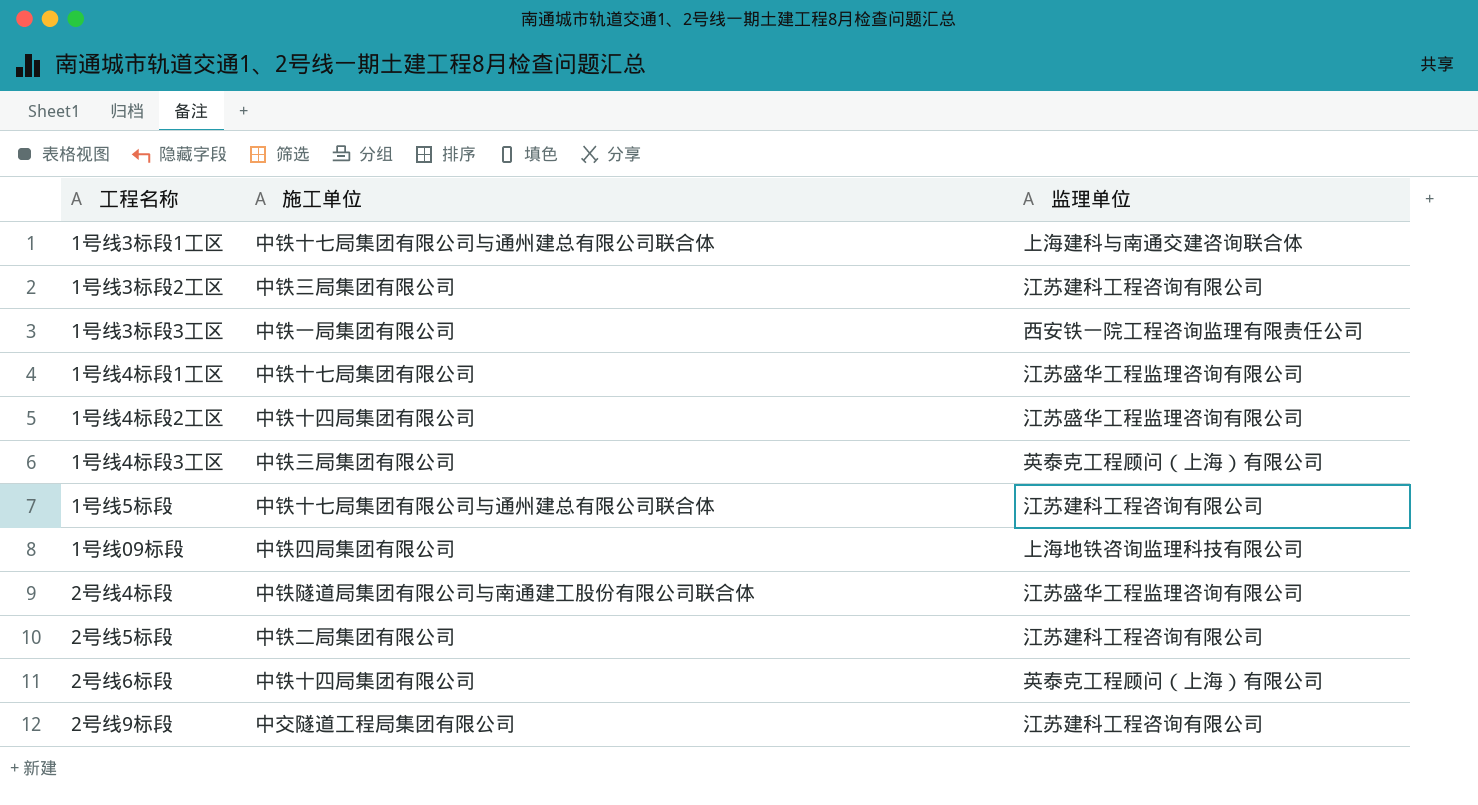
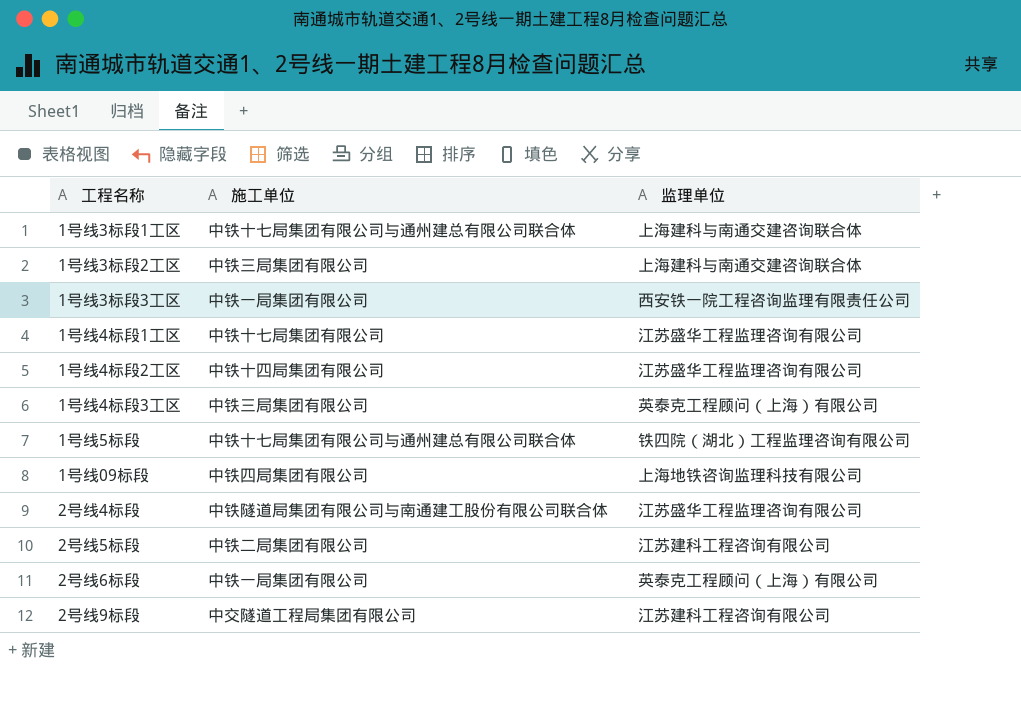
1号线3标段2工区 | 监理单位: 江苏建科工程咨询有限公司 -> 上海建科与南通交建咨询联合体
1号线5标段 | 监理单位: 江苏建科工程咨询有限公司 -> 铁四院（湖北）工程监理咨询有限公司
2号线6标段 | 施工单位: 中铁十四局集团有限公司 -> 中铁一局集团有限公司

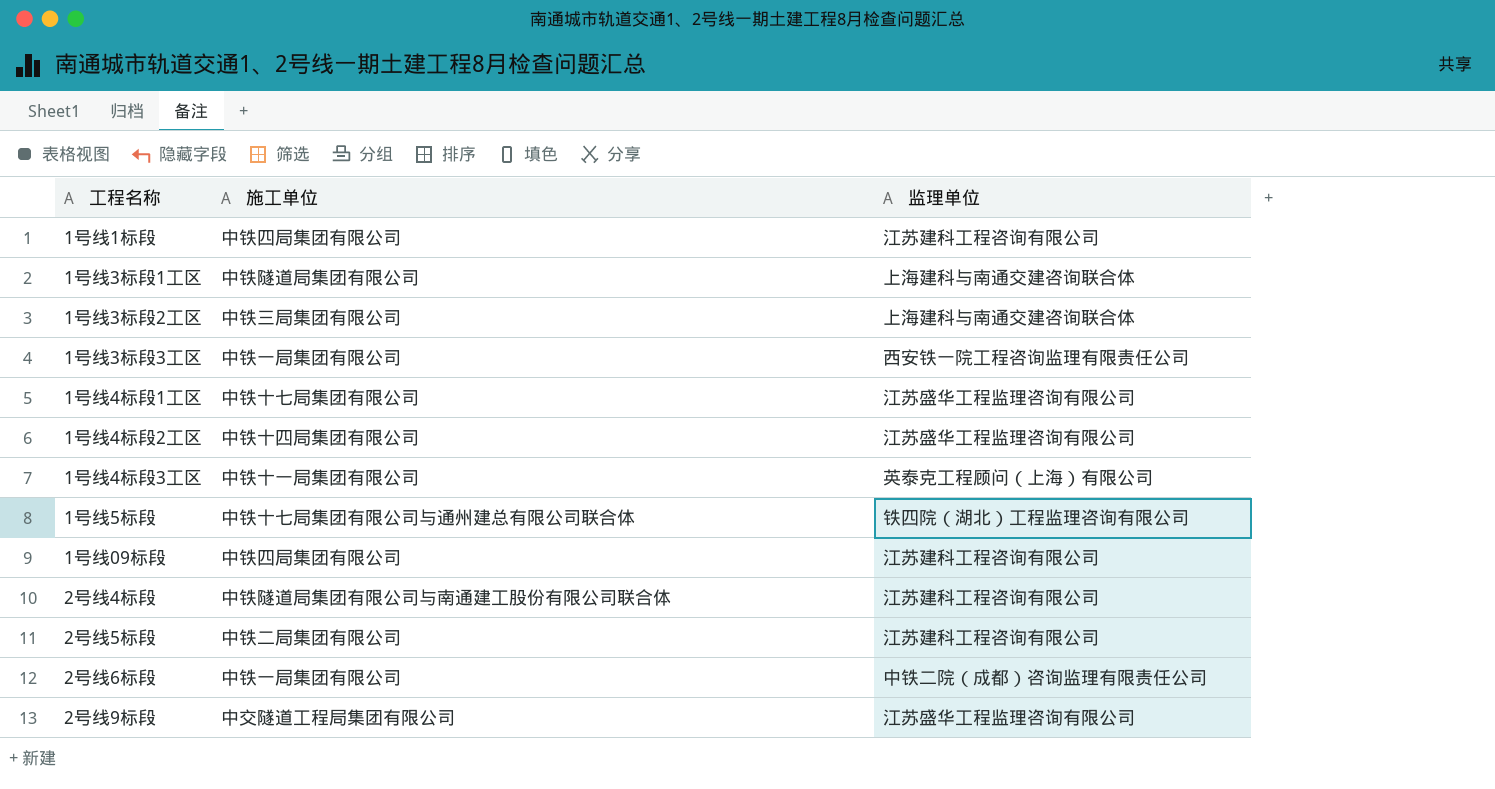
row 1号线1标段: none -> 中铁四局集团有限公司 | 江苏建科工程咨询有限公司
1号线3标段1工区 | 施工单位: 中铁十七局集团有限公司与通州建总有限公司联合体 -> 中铁隧道局集团有限公司
1号线4标段3工区 | 施工单位: 中铁三局集团有限公司 -> 中铁十一局集团有限公司
1号线09标段 | 监理单位: 上海地铁咨询监理科技有限公司 -> 江苏建科工程咨询有限公司
2号线4标段 | 监理单位: 江苏盛华工程监理咨询有限公司 -> 江苏建科工程咨询有限公司
2号线6标段 | 监理单位: 英泰克工程顾问（上海）有限公司 -> 中铁二院（成都）咨询监理有限责任公司
2号线9标段 | 监理单位: 江苏建科工程咨询有限公司 -> 江苏盛华工程监理咨询有限公司

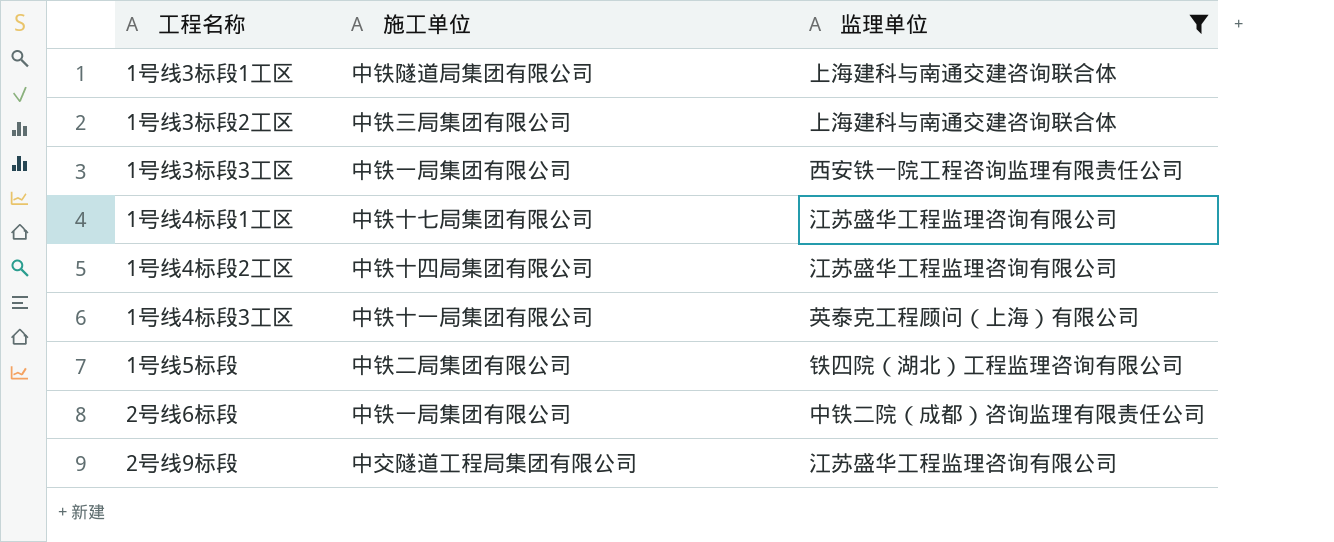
filter: none -> 监理单位 != 江苏建科工程咨询有限公司
1号线5标段 | 施工单位: 中铁十七局集团有限公司与通州建总有限公司联合体 -> 中铁二局集团有限公司

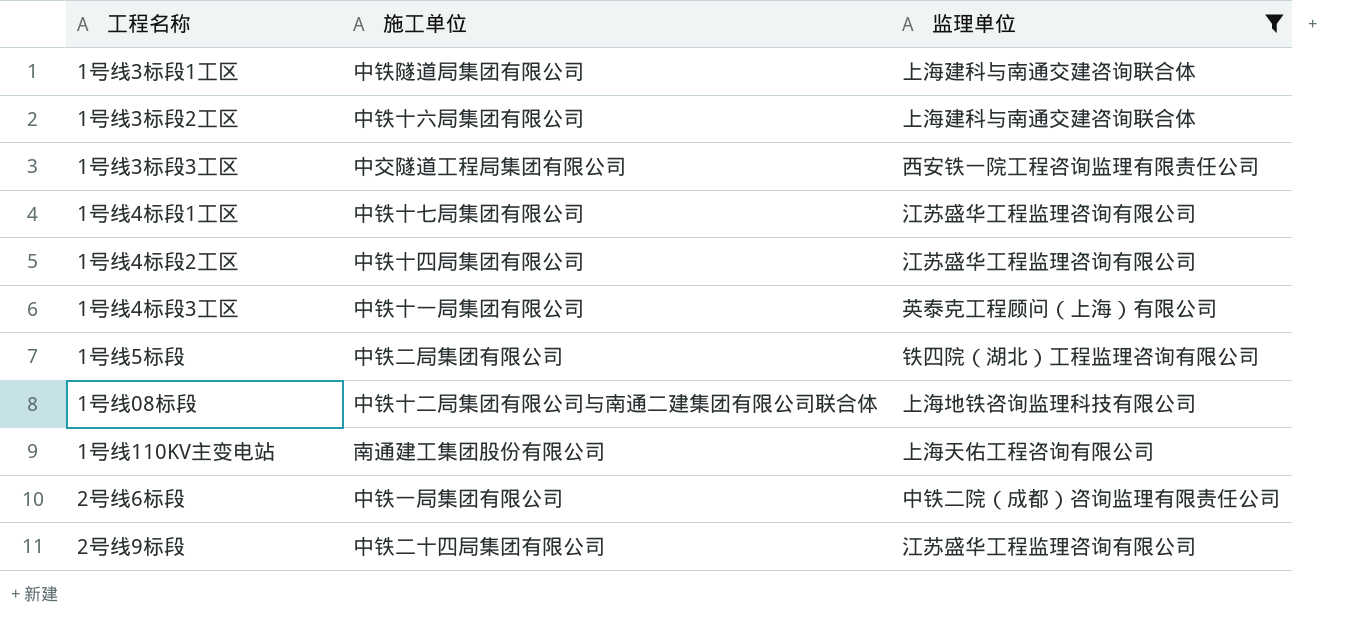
1号线3标段2工区 | 施工单位: 中铁三局集团有限公司 -> 中铁十六局集团有限公司
1号线3标段3工区 | 施工单位: 中铁一局集团有限公司 -> 中交隧道工程局集团有限公司
row 1号线08标段: none -> 中铁十二局集团有限公司与南通二建集团有限公司联合体 | 上海地铁咨询监理科技有限公司
row 1号线110KV主变电站: none -> 南通建工集团股份有限公司 | 上海天佑工程咨询有限公司
2号线9标段 | 施工单位: 中交隧道工程局集团有限公司 -> 中铁二十四局集团有限公司

